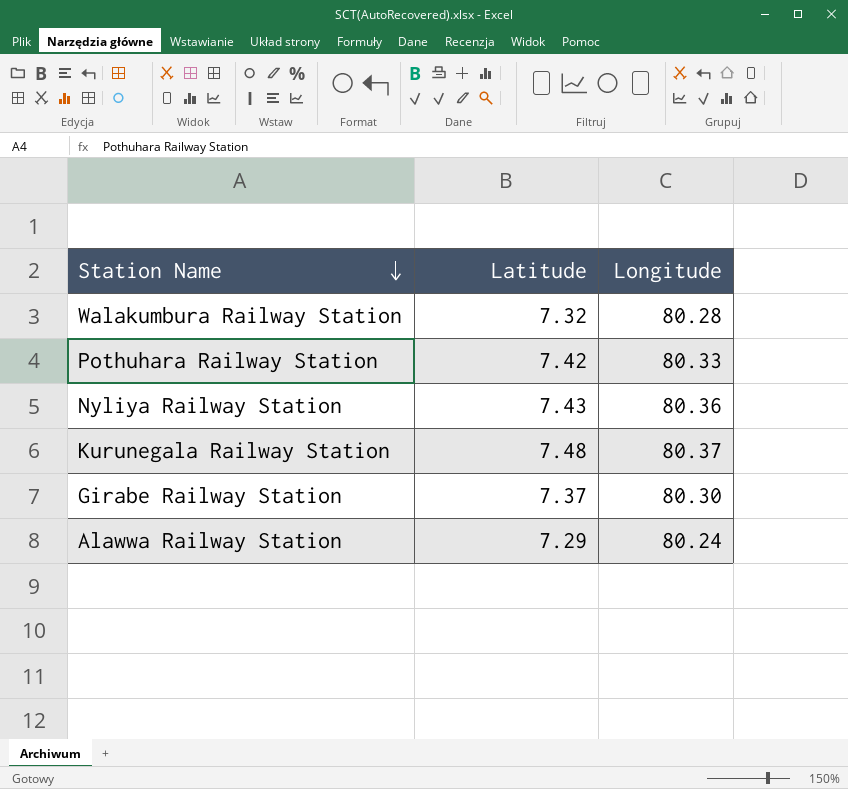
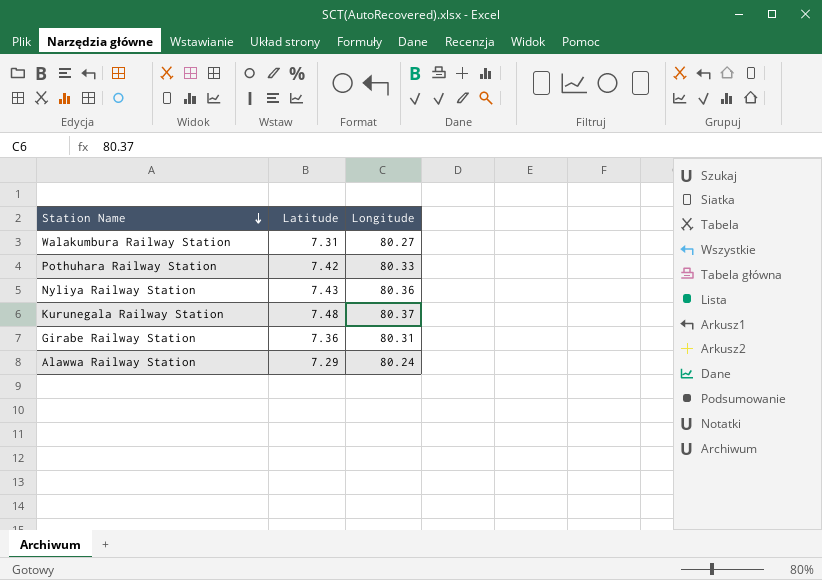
Walakumbura Railway Station | Latitude: 7.32 -> 7.31
Walakumbura Railway Station | Longitude: 80.28 -> 80.27
Girabe Railway Station | Latitude: 7.37 -> 7.36
Girabe Railway Station | Longitude: 80.30 -> 80.31

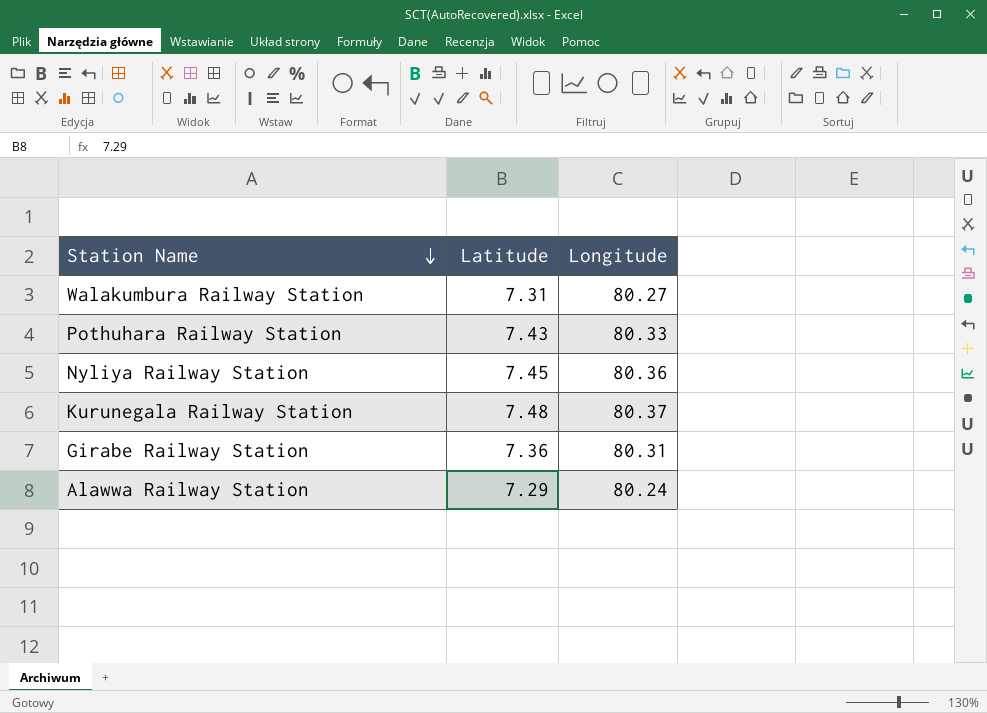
Pothuhara Railway Station | Latitude: 7.42 -> 7.43
Nyliya Railway Station | Latitude: 7.43 -> 7.45

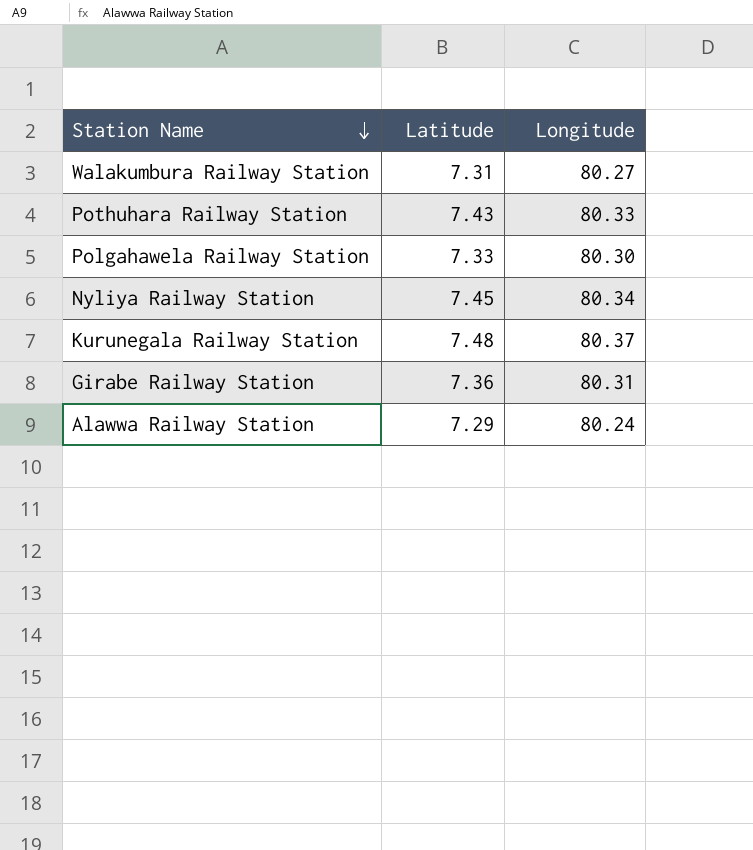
row Polgahawela Railway Station: none -> 7.33 | 80.30
Nyliya Railway Station | Longitude: 80.36 -> 80.34

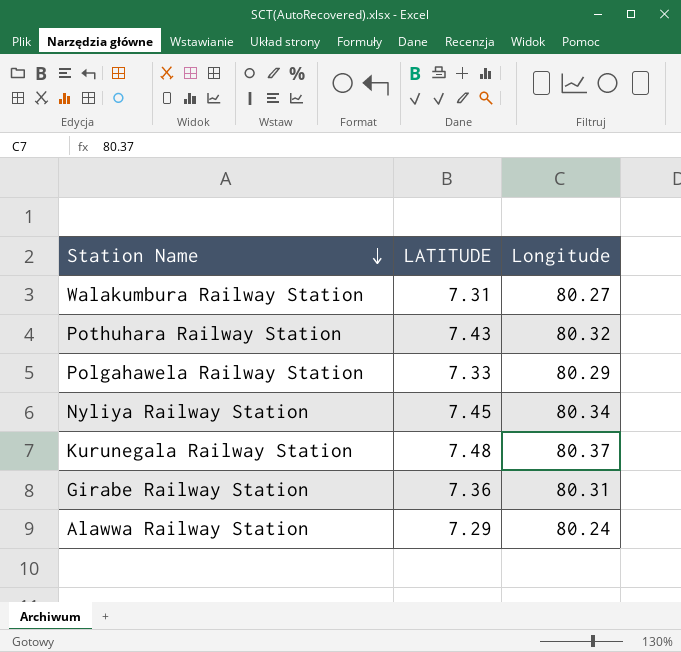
column name: Latitude -> LATITUDE
Pothuhara Railway Station | Longitude: 80.33 -> 80.32
Polgahawela Railway Station | Longitude: 80.30 -> 80.29

